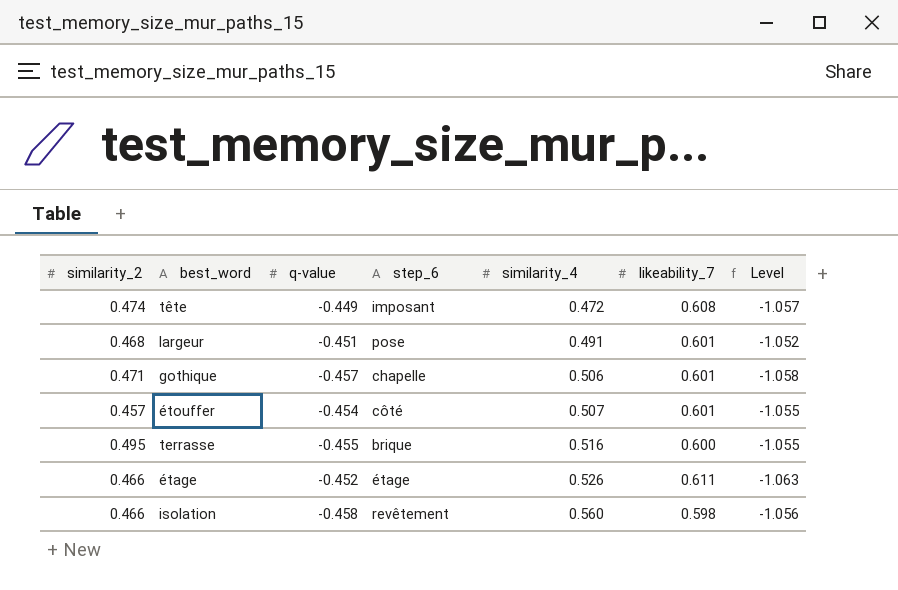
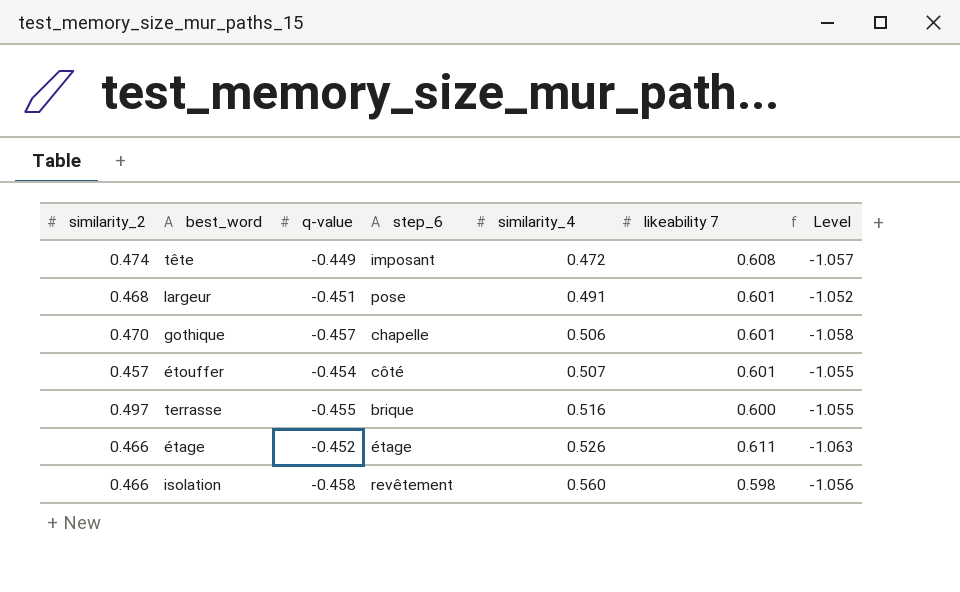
column name: likeability_7 -> likeability 7
gothique | similarity_2: 0.471 -> 0.470
terrasse | similarity_2: 0.495 -> 0.497

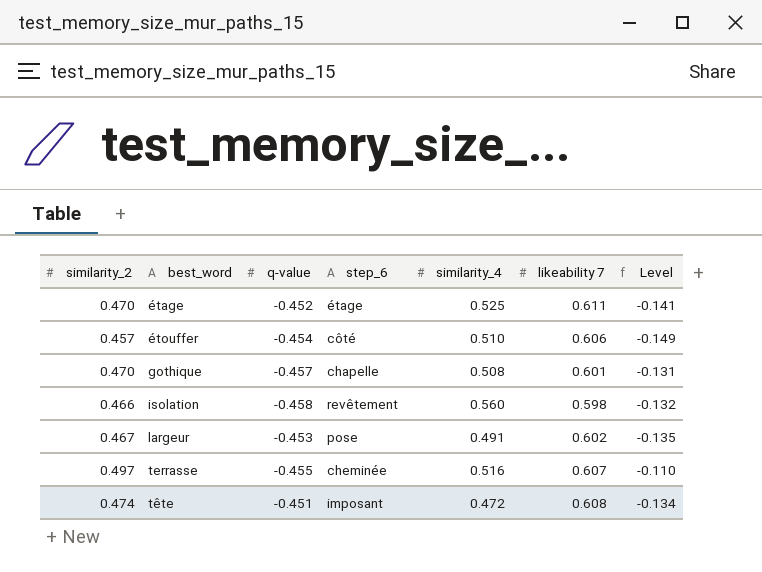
row order: similarity_4 ascending -> best_word ascending
column Level | formula: [q-value] - [likeability 7] -> [similarity_2] - [likeability 7]
étage | similarity_2: 0.466 -> 0.470
étage | similarity_4: 0.526 -> 0.525
étouffer | similarity_4: 0.507 -> 0.510
étouffer | likeability 7: 0.601 -> 0.606
gothique | similarity_4: 0.506 -> 0.508
largeur | similarity_2: 0.468 -> 0.467
largeur | q-value: -0.451 -> -0.453
largeur | likeability 7: 0.601 -> 0.602
terrasse | step_6: brique -> cheminée
terrasse | likeability 7: 0.600 -> 0.607
tête | q-value: -0.449 -> -0.451

